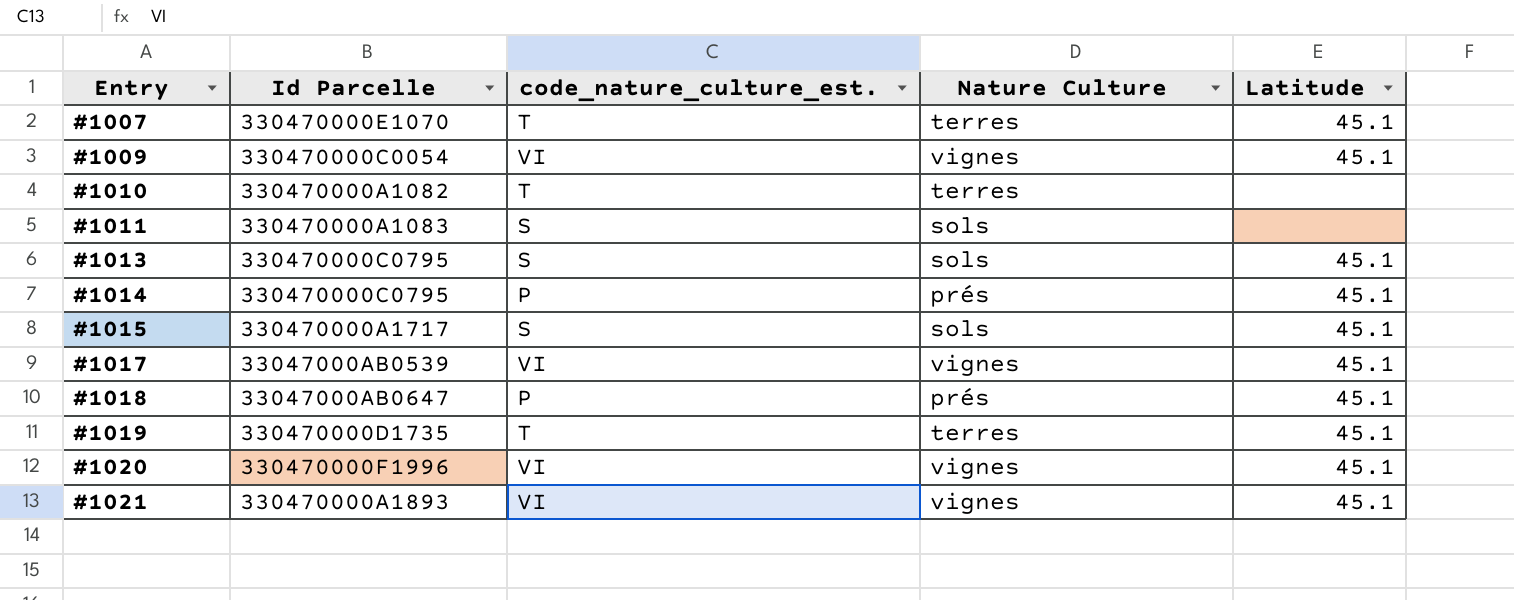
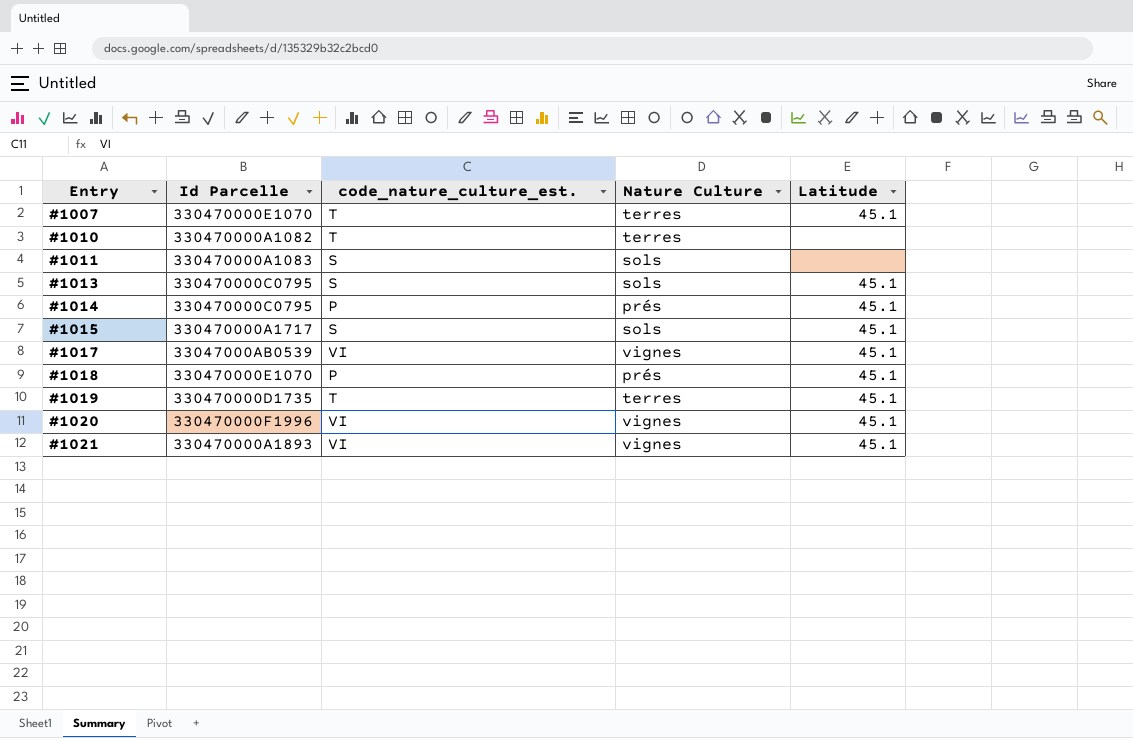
row #1009: 330470000C0054 | VI | vignes | 45.1 -> none
#1018 | Id Parcelle: 33047000AB0647 -> 330470000E1070

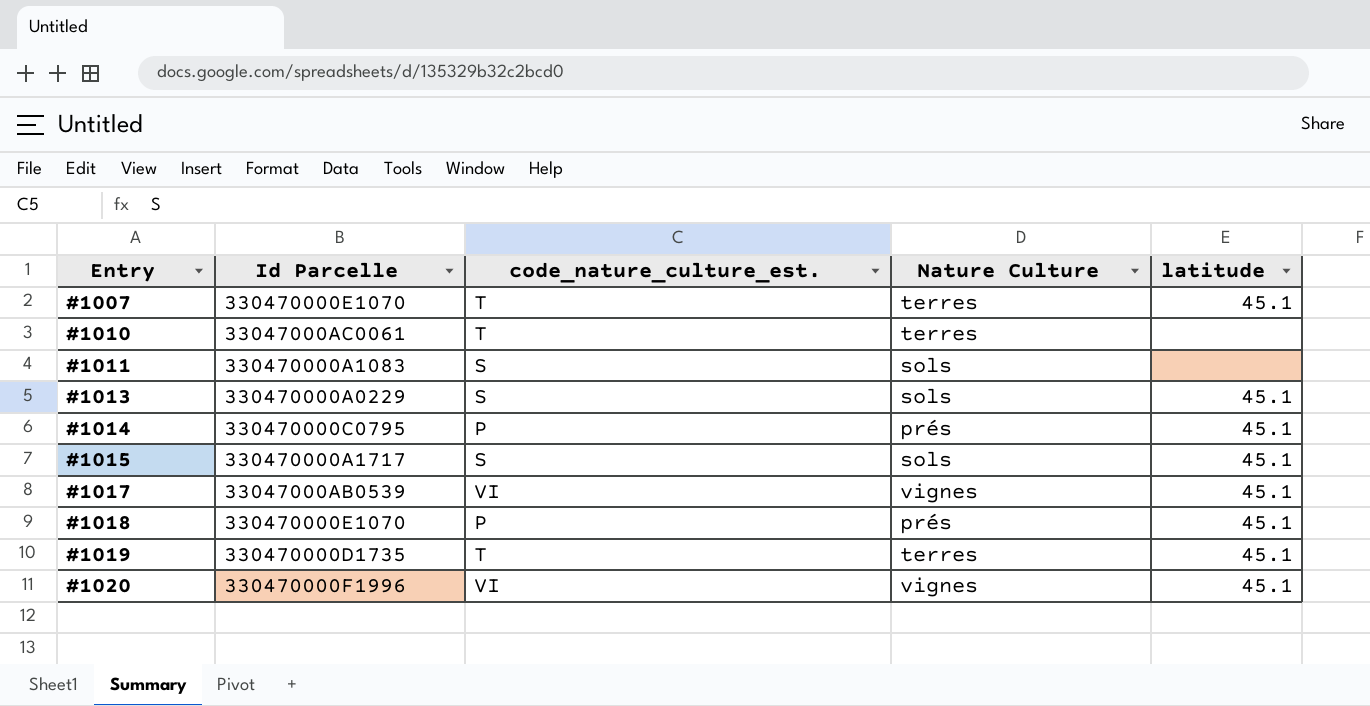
column name: Latitude -> latitude
row #1021: 330470000A1893 | VI | vignes | 45.1 -> none
#1010 | Id Parcelle: 330470000A1082 -> 33047000AC0061
#1013 | Id Parcelle: 330470000C0795 -> 330470000A0229

